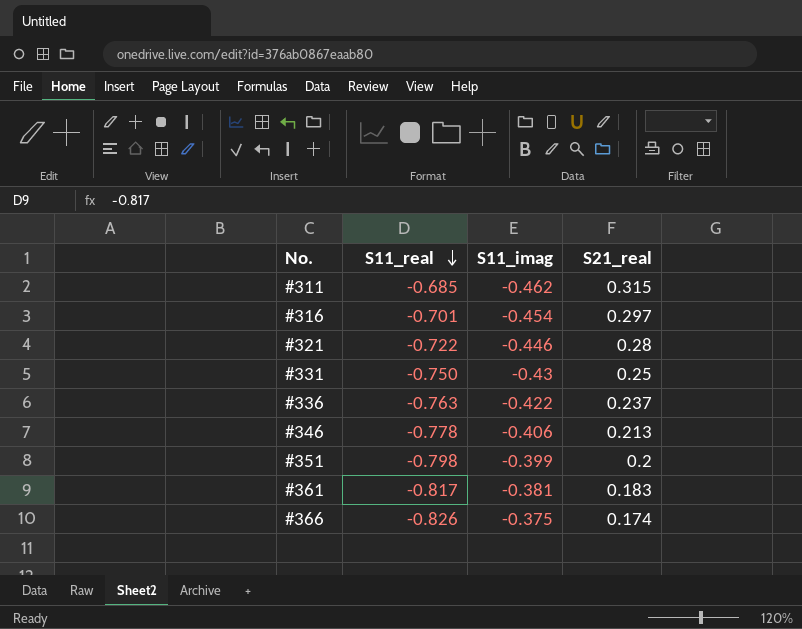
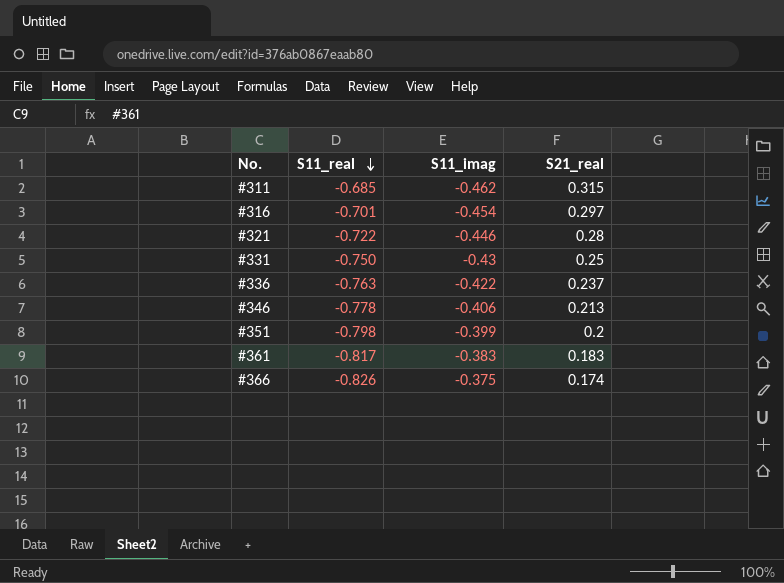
#361 | S11_imag: -0.381 -> -0.383

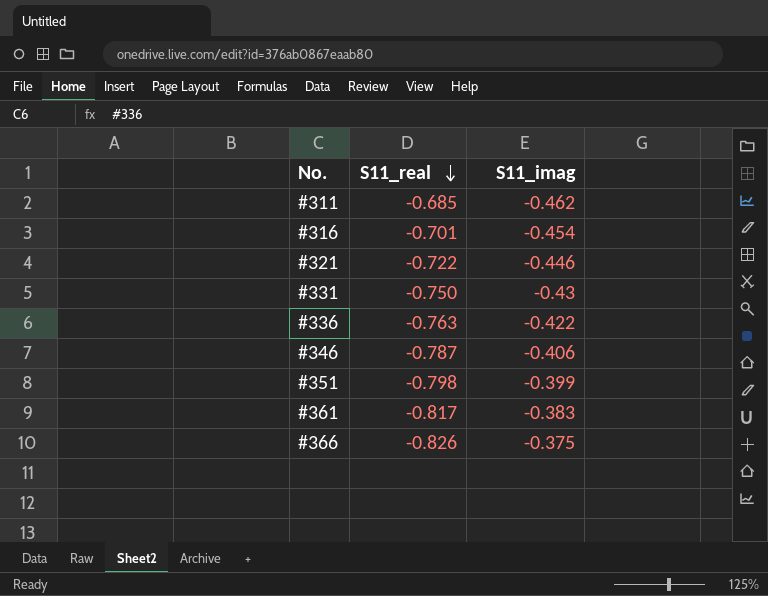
column S21_real | position: 4 -> none
#346 | S11_real: -0.778 -> -0.787

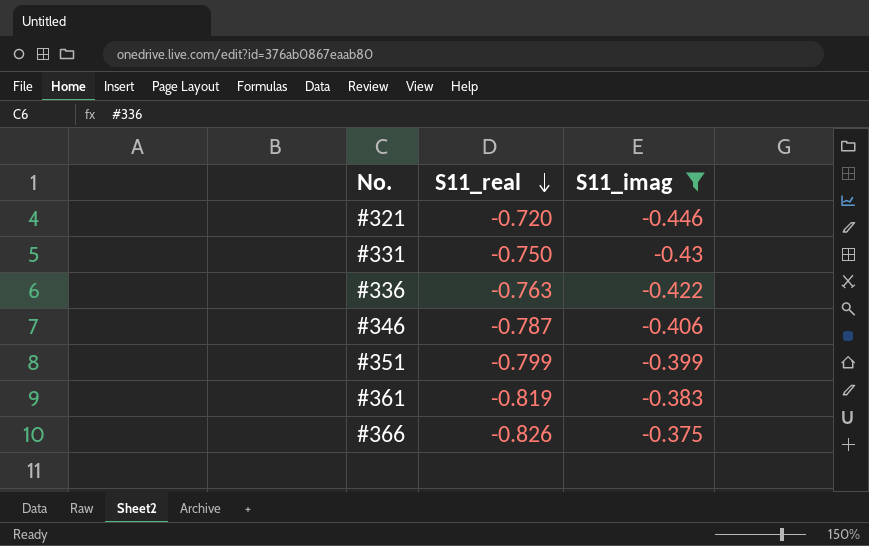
filter: none -> S11_imag >= -0.446
#321 | S11_real: -0.722 -> -0.720
#351 | S11_real: -0.798 -> -0.799
#361 | S11_real: -0.817 -> -0.819

